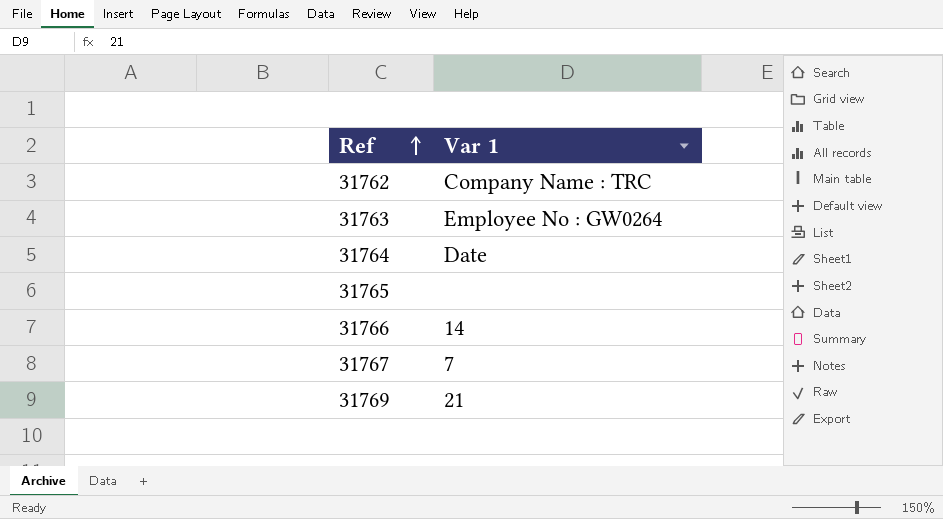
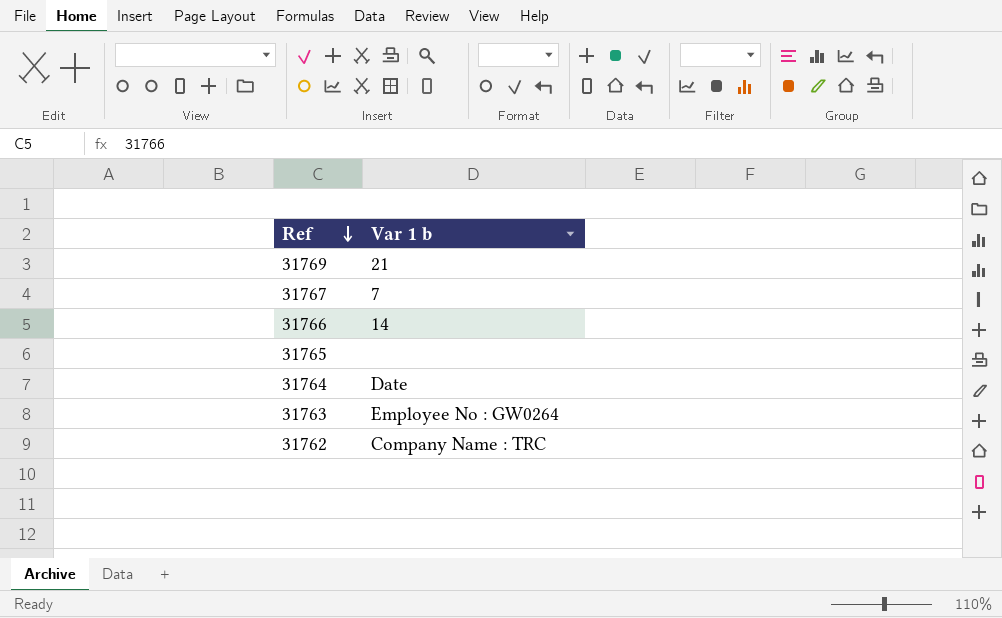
row order: Ref ascending -> Ref descending
column name: Var 1 -> Var 1 b

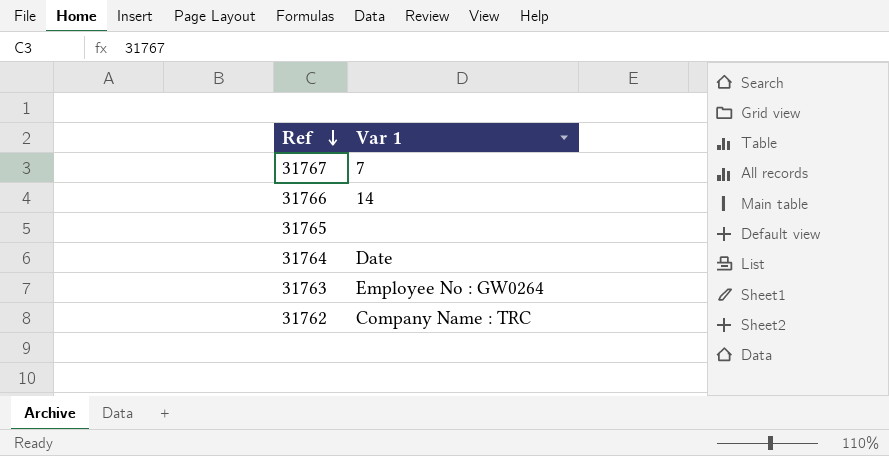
column name: Var 1 b -> Var 1
row 31769: 21 -> none

